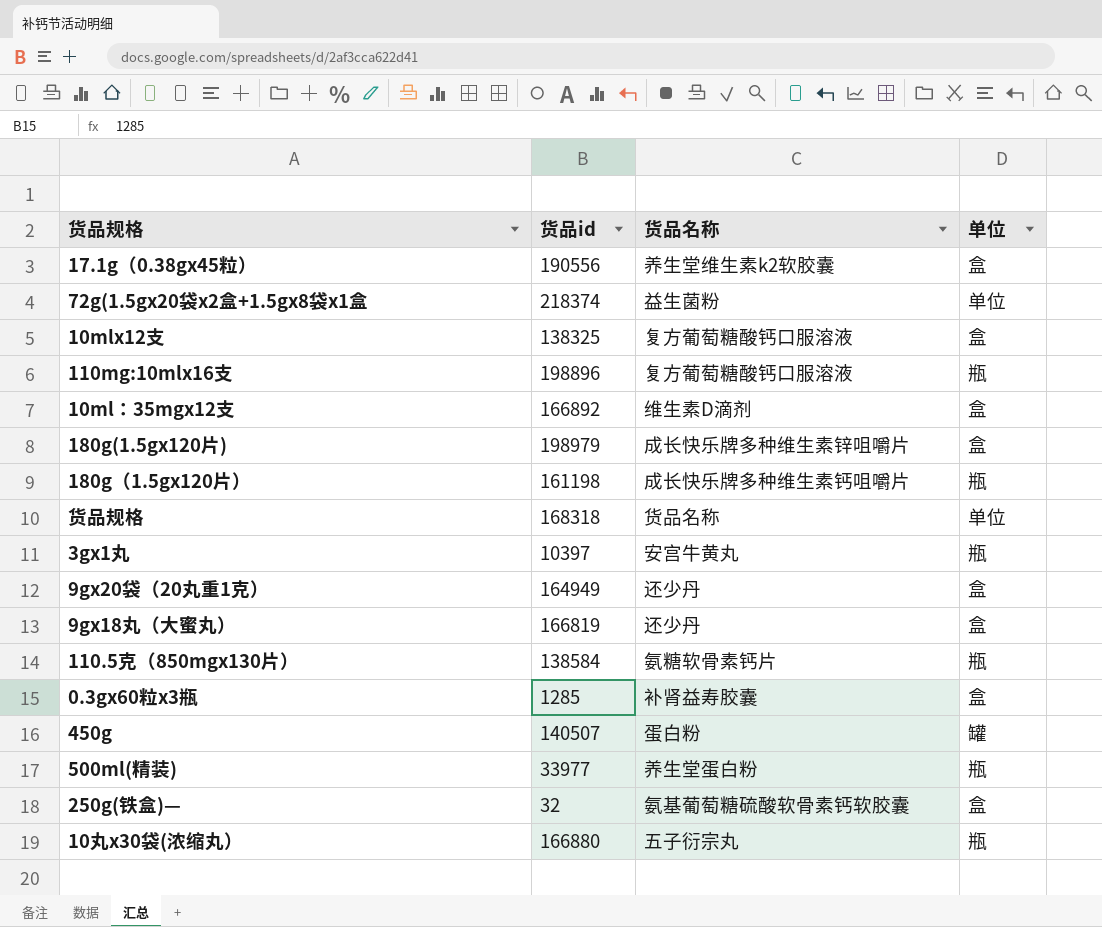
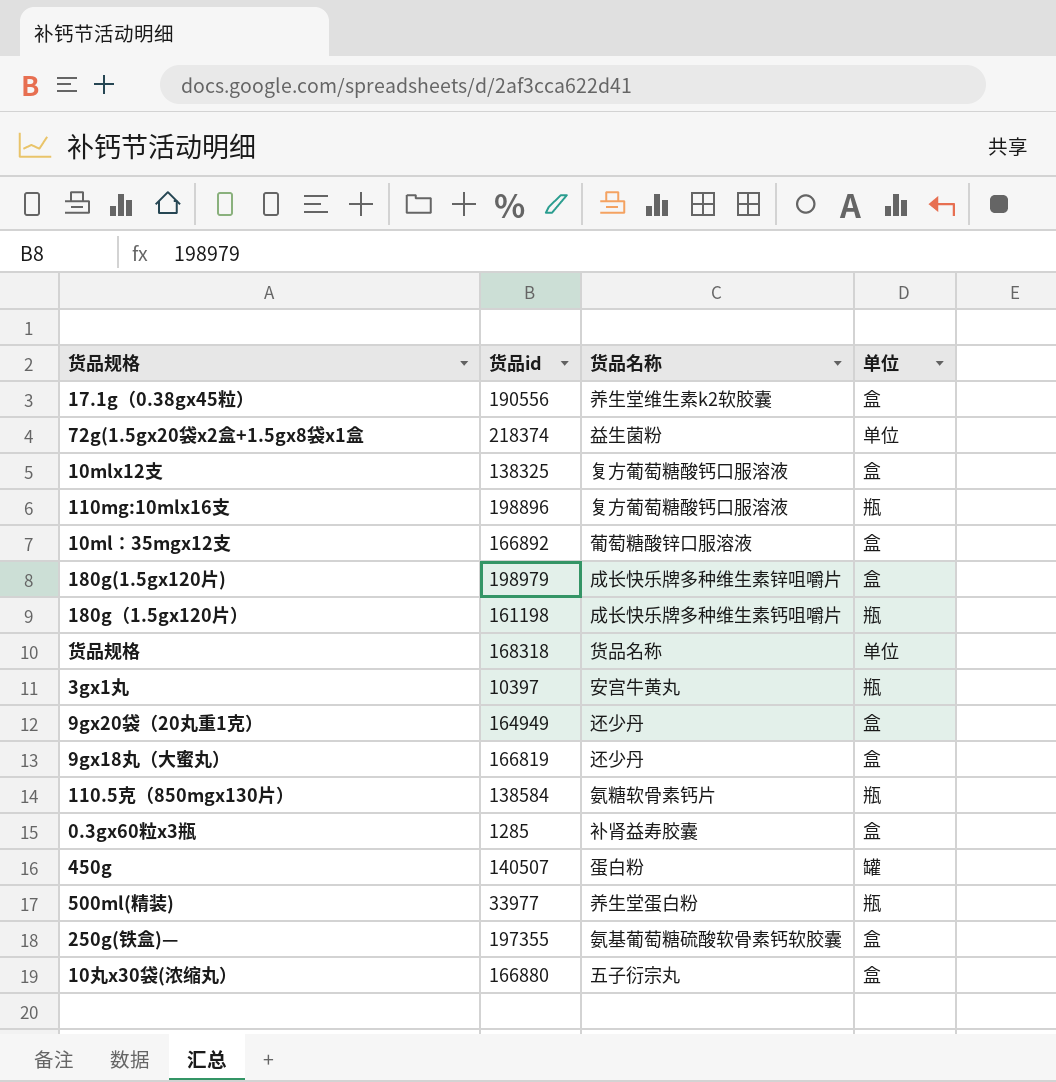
10ml：35mgx12支 | 货品名称: 维生素D滴剂 -> 葡萄糖酸锌口服溶液
250g(铁盒)— | 货品id: 32 -> 197355
10丸x30袋(浓缩丸） | 单位: 瓶 -> 盒

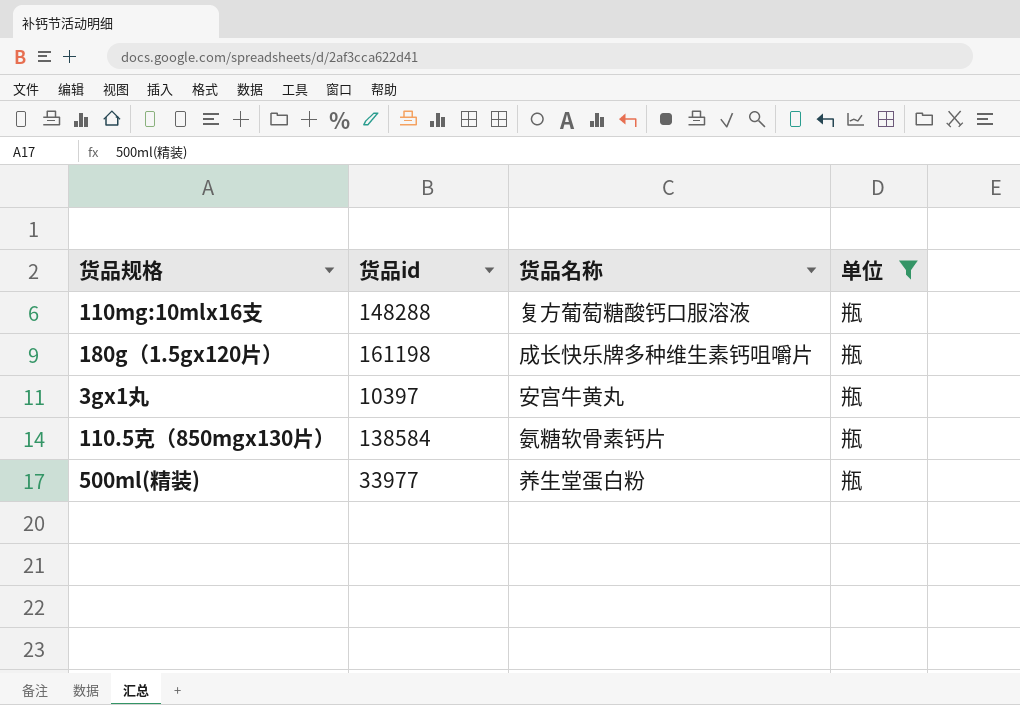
filter: none -> 单位 = 瓶
110mg:10mlx16支 | 货品id: 198896 -> 148288

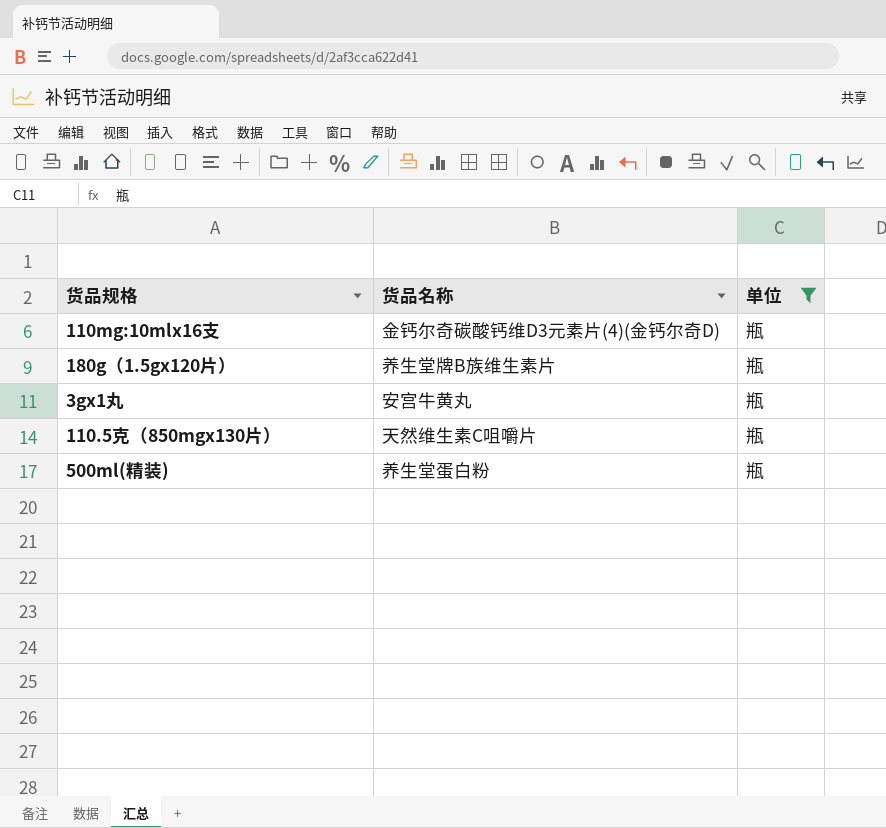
column 货品id | position: 2 -> none
110mg:10mlx16支 | 货品名称: 复方葡萄糖酸钙口服溶液 -> 金钙尔奇碳酸钙维D3元素片(4)(金钙尔奇D)
180g（1.5gx120片） | 货品名称: 成长快乐牌多种维生素钙咀嚼片 -> 养生堂牌B族维生素片
110.5克（850mgx130片） | 货品名称: 氨糖软骨素钙片 -> 天然维生素C咀嚼片

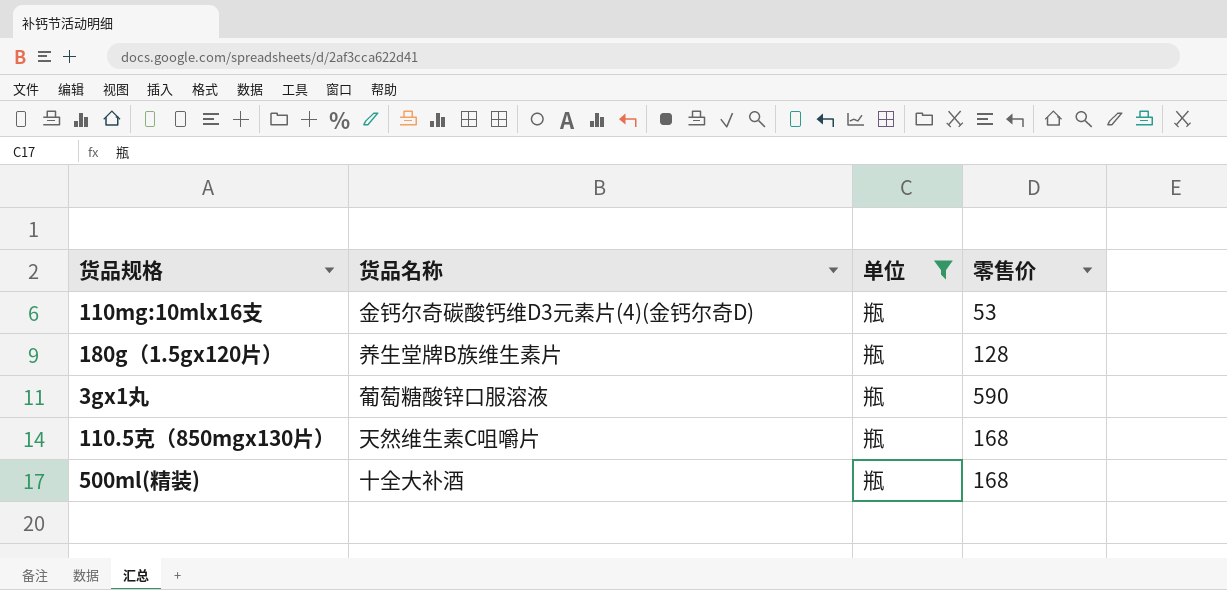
column 零售价 | position: none -> 4
3gx1丸 | 货品名称: 安宫牛黄丸 -> 葡萄糖酸锌口服溶液
500ml(精装) | 货品名称: 养生堂蛋白粉 -> 十全大补酒

